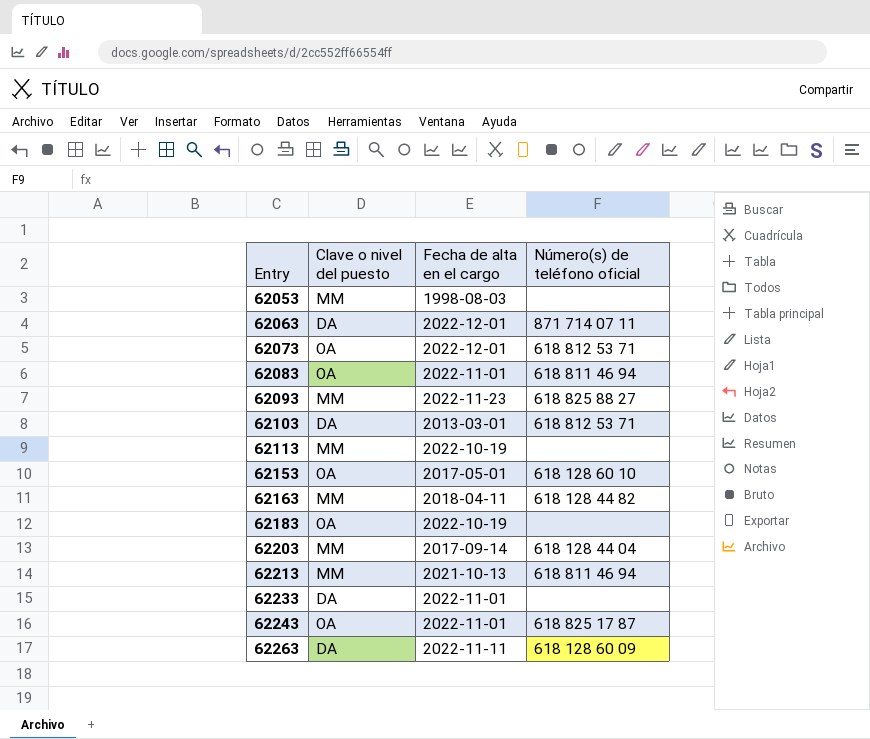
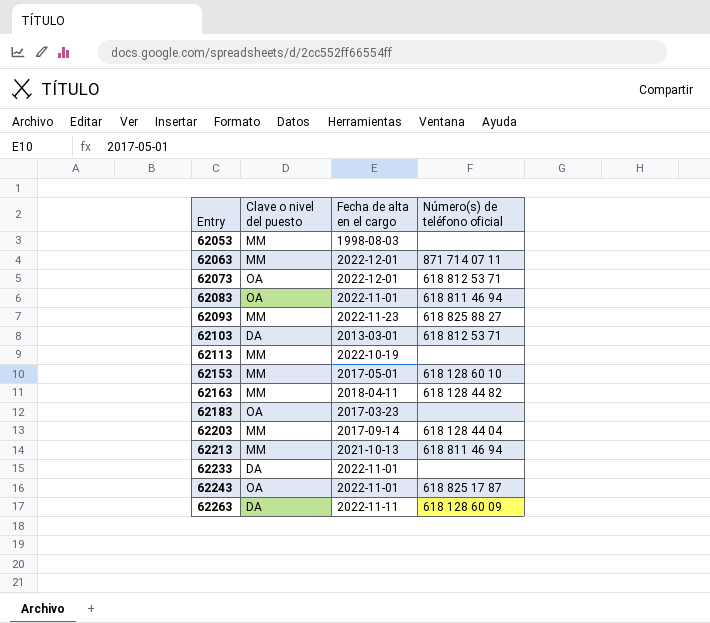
62063 | Clave o nivel del puesto: DA -> MM
62153 | Clave o nivel del puesto: OA -> MM
62183 | Fecha de alta en el cargo: 2022-10-19 -> 2017-03-23

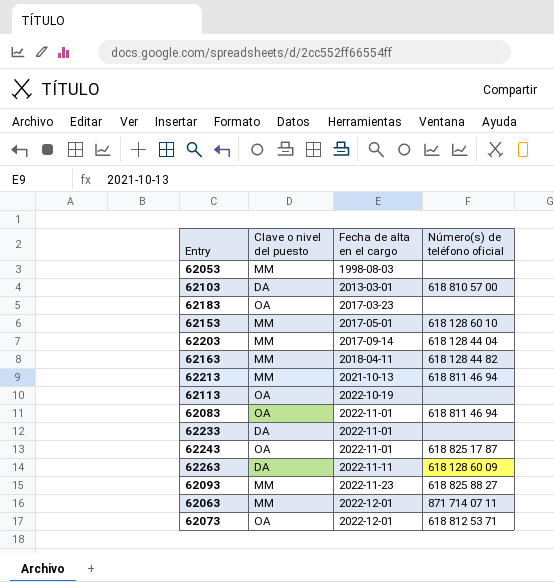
row order: Entry ascending -> Fecha de alta en el cargo ascending
62103 | Número(s) de teléfono oficial: 618 812 53 71 -> 618 810 57 00
62113 | Clave o nivel del puesto: MM -> OA

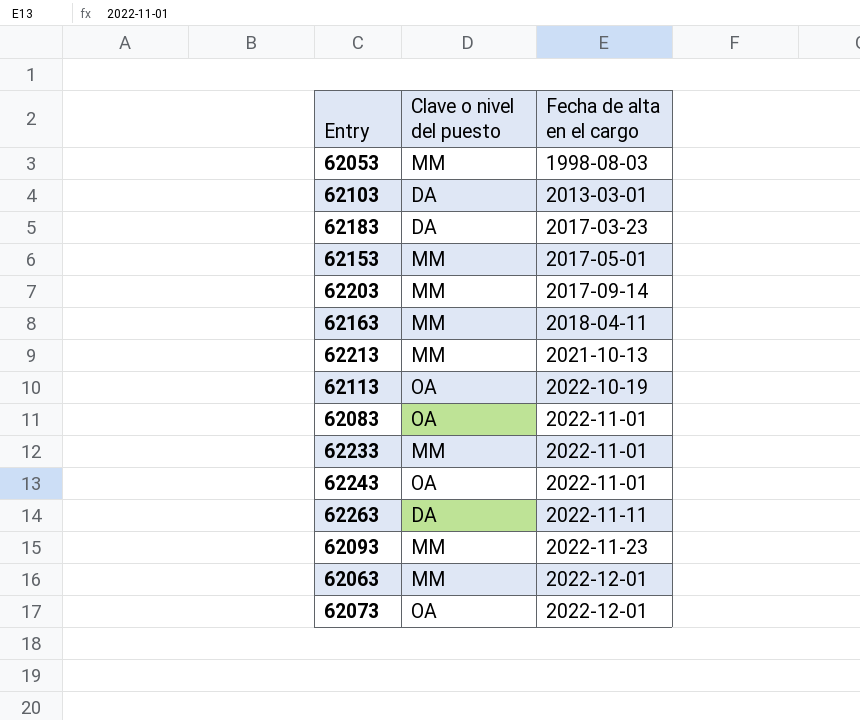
column Número(s) de teléfono oficial | position: 4 -> none
62183 | Clave o nivel del puesto: OA -> DA
62233 | Clave o nivel del puesto: DA -> MM

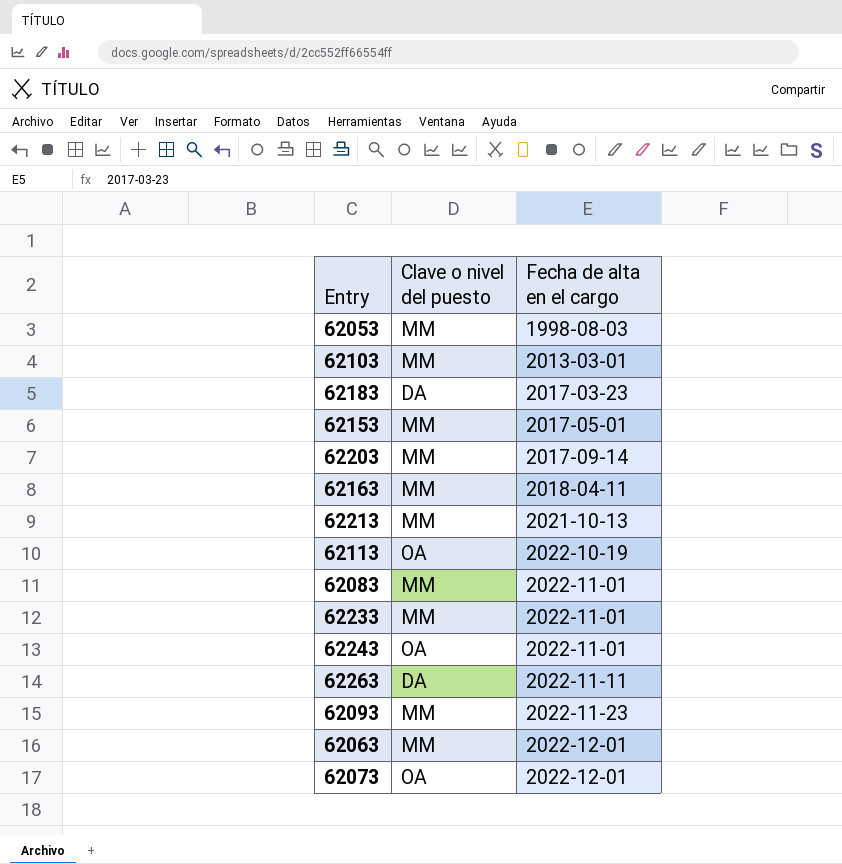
62103 | Clave o nivel del puesto: DA -> MM
62083 | Clave o nivel del puesto: OA -> MM

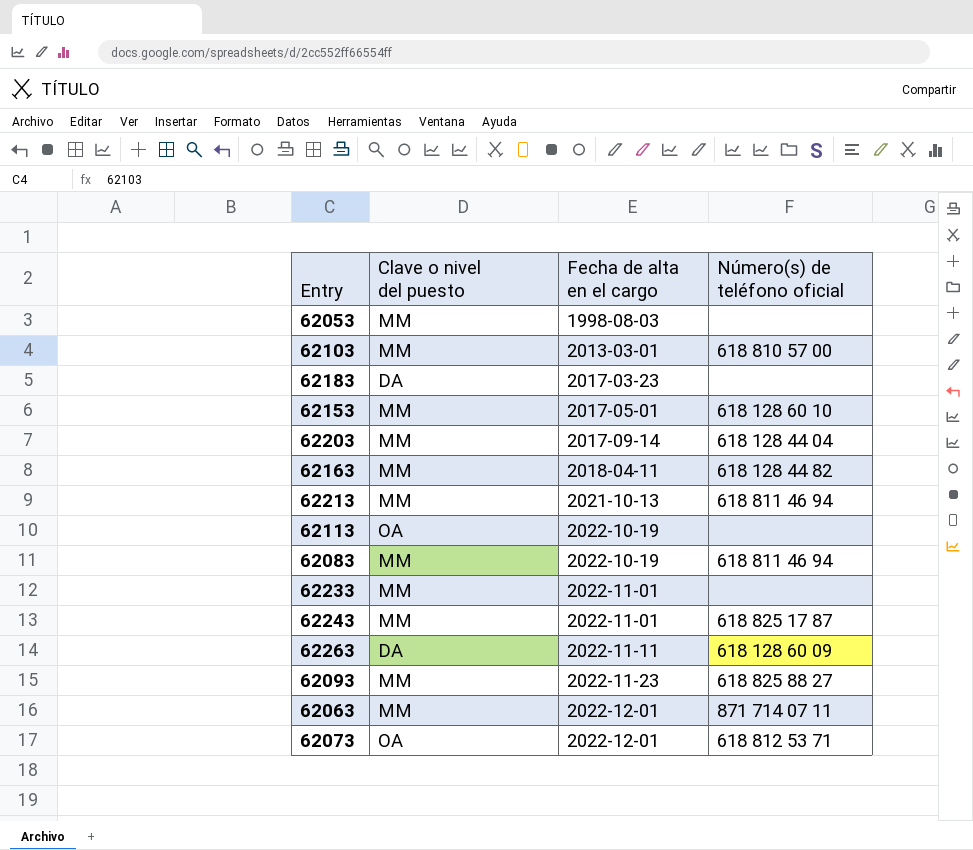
column Número(s) de teléfono oficial | position: none -> 4
62083 | Fecha de alta en el cargo: 2022-11-01 -> 2022-10-19
62243 | Clave o nivel del puesto: OA -> MM

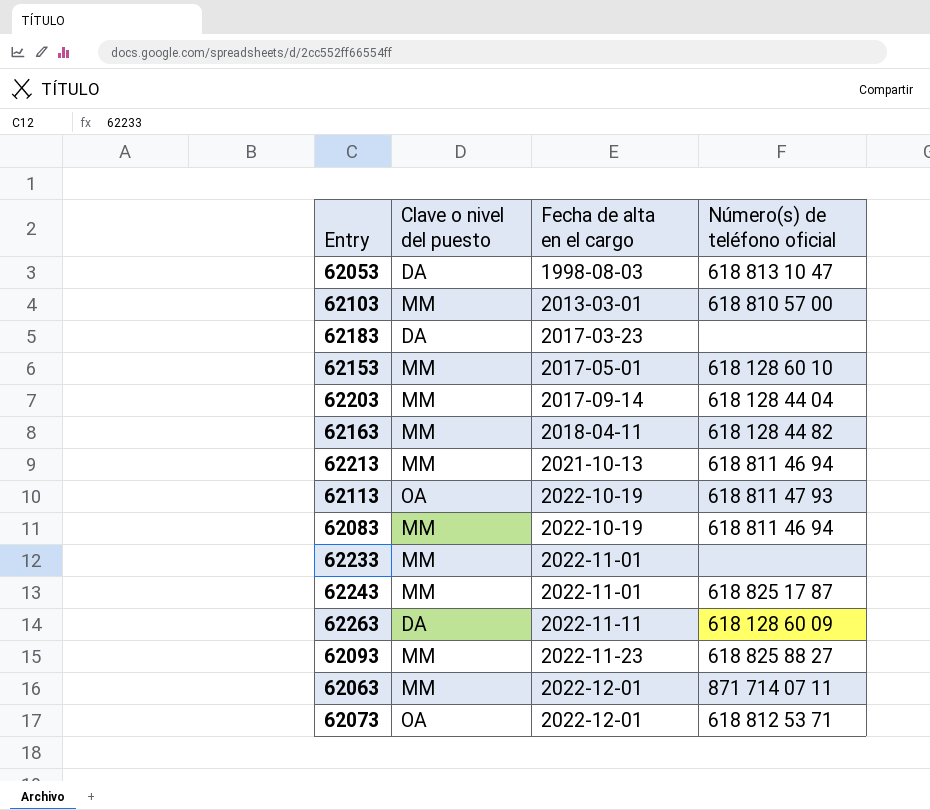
62053 | Clave o nivel del puesto: MM -> DA
62053 | Número(s) de teléfono oficial: none -> 618 813 10 47
62113 | Número(s) de teléfono oficial: none -> 618 811 47 93

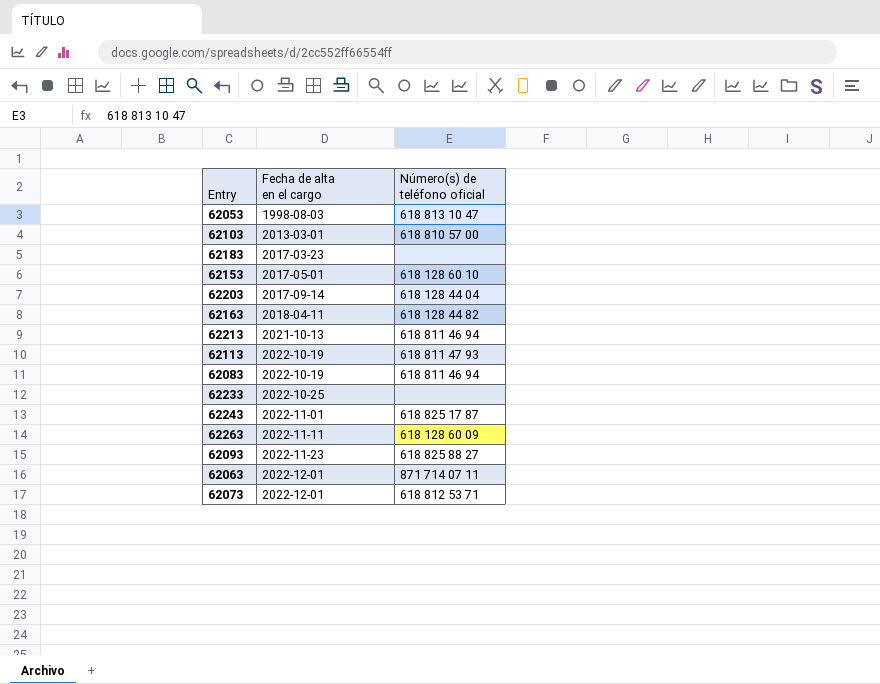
column Clave o nivel del puesto | position: 2 -> none
62233 | Fecha de alta en el cargo: 2022-11-01 -> 2022-10-25

